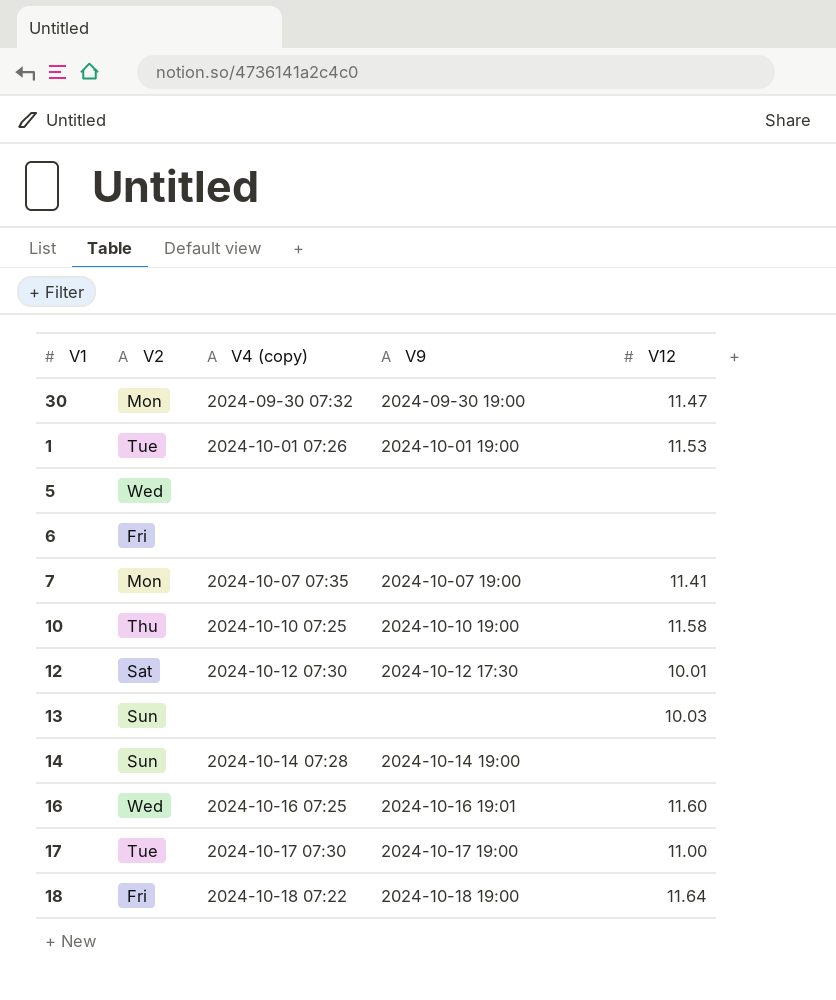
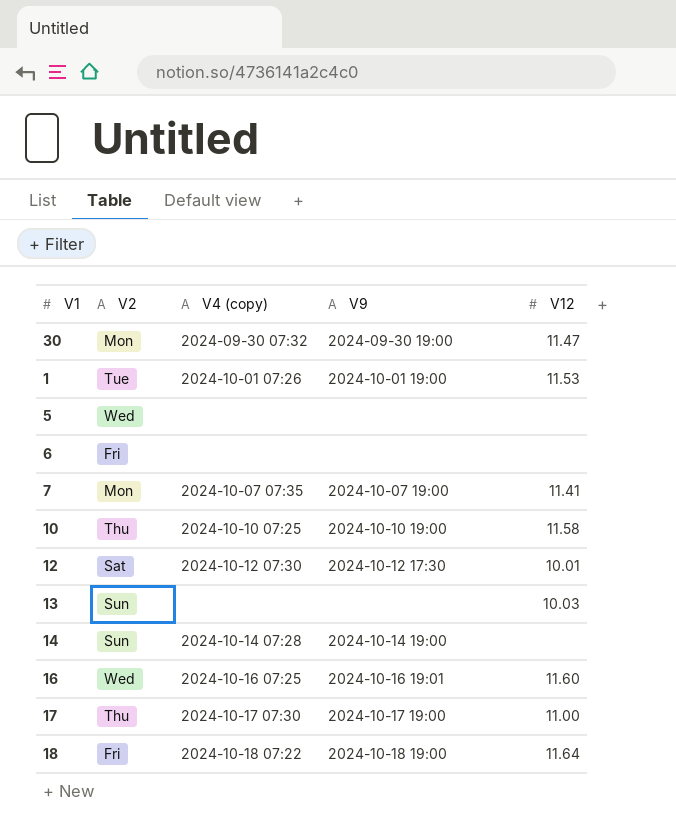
17 | V2: Tue -> Thu

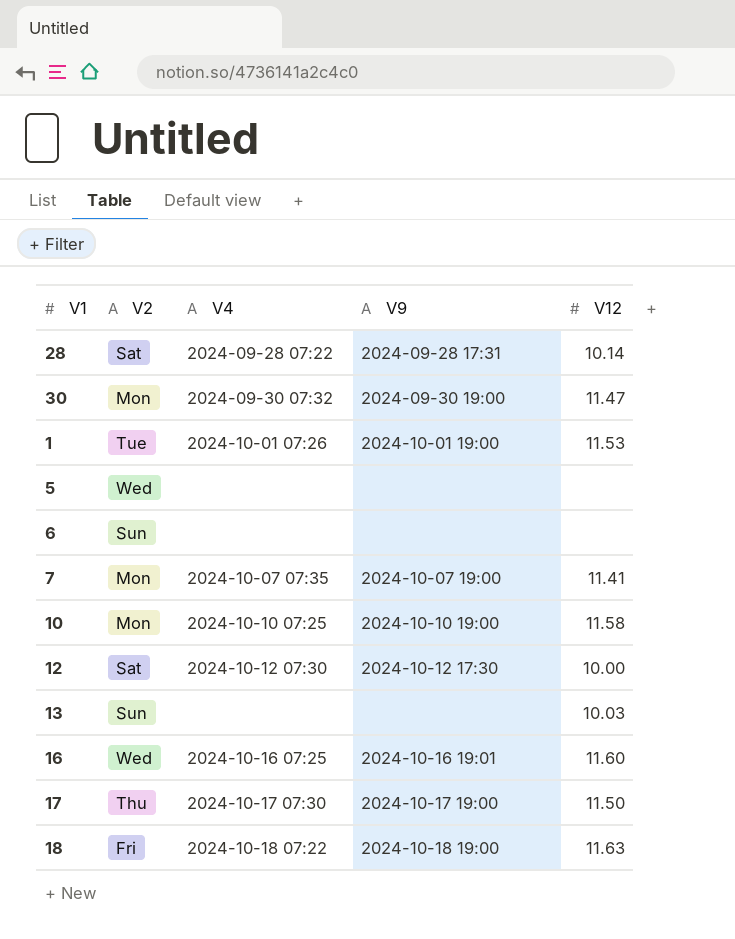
column name: V4 (copy) -> V4
row 14: Sun | 2024-10-14 07:28 | 2024-10-14 19:00 | none -> none
row 28: none -> Sat | 2024-09-28 07:22 | 2024-09-28 17:31 | 10.14
6 | V2: Fri -> Sun
10 | V2: Thu -> Mon
12 | V12: 10.01 -> 10.00
17 | V12: 11.00 -> 11.50
18 | V12: 11.64 -> 11.63

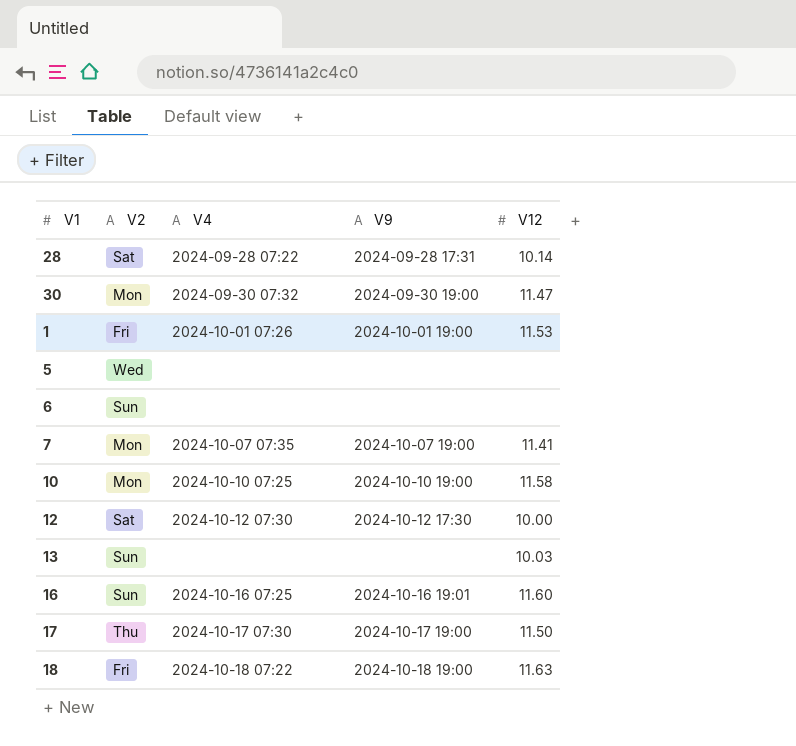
1 | V2: Tue -> Fri
16 | V2: Wed -> Sun

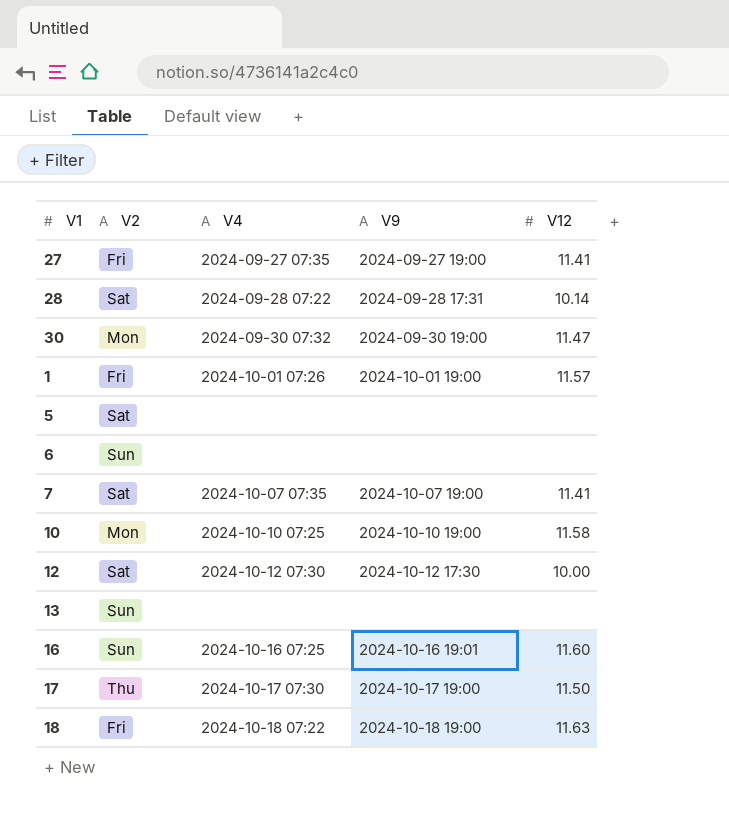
row 27: none -> Fri | 2024-09-27 07:35 | 2024-09-27 19:00 | 11.41
1 | V12: 11.53 -> 11.57
5 | V2: Wed -> Sat
7 | V2: Mon -> Sat
13 | V12: 10.03 -> none

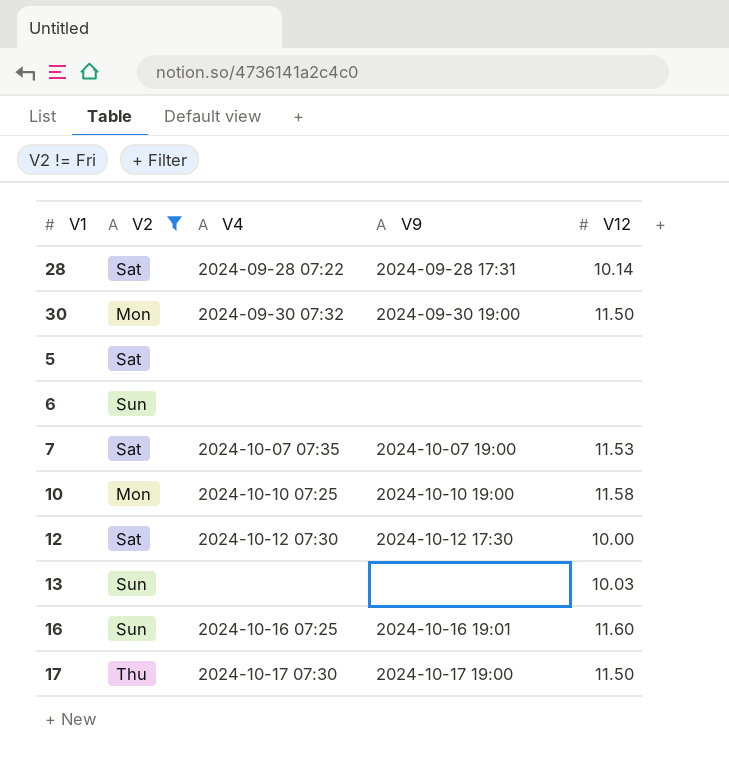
filter: none -> V2 != Fri
30 | V12: 11.47 -> 11.50
7 | V12: 11.41 -> 11.53
13 | V12: none -> 10.03

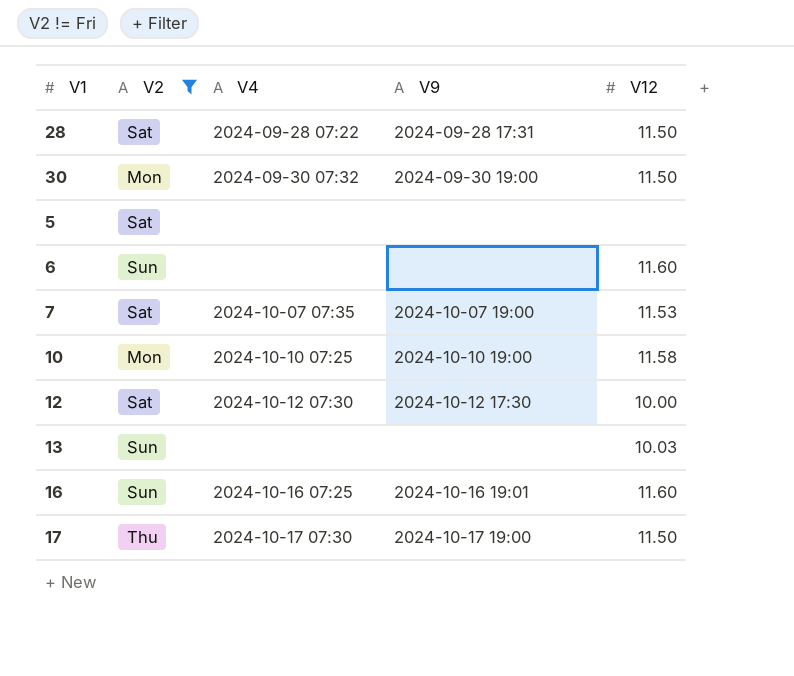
28 | V12: 10.14 -> 11.50
6 | V12: none -> 11.60

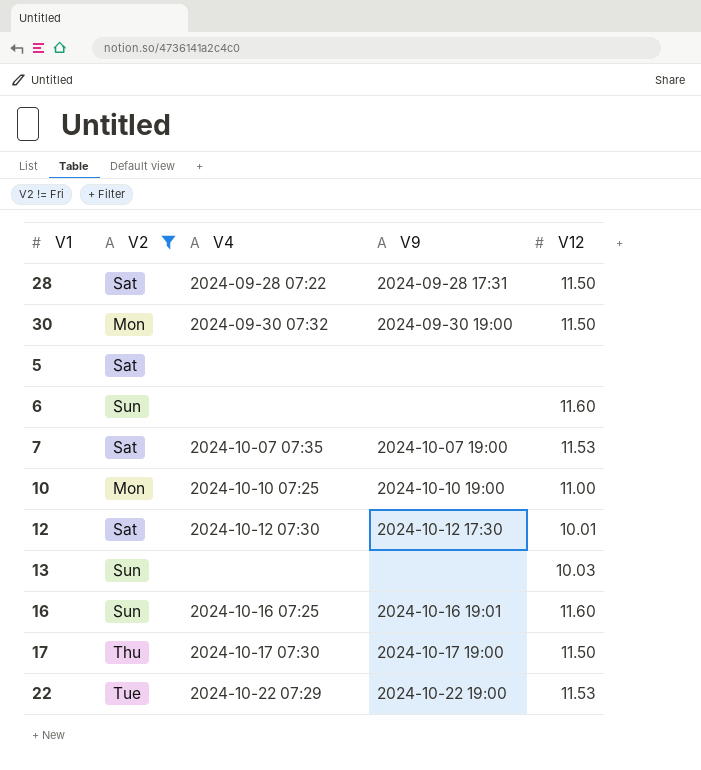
10 | V12: 11.58 -> 11.00
12 | V12: 10.00 -> 10.01
row 22: none -> Tue | 2024-10-22 07:29 | 2024-10-22 19:00 | 11.53

